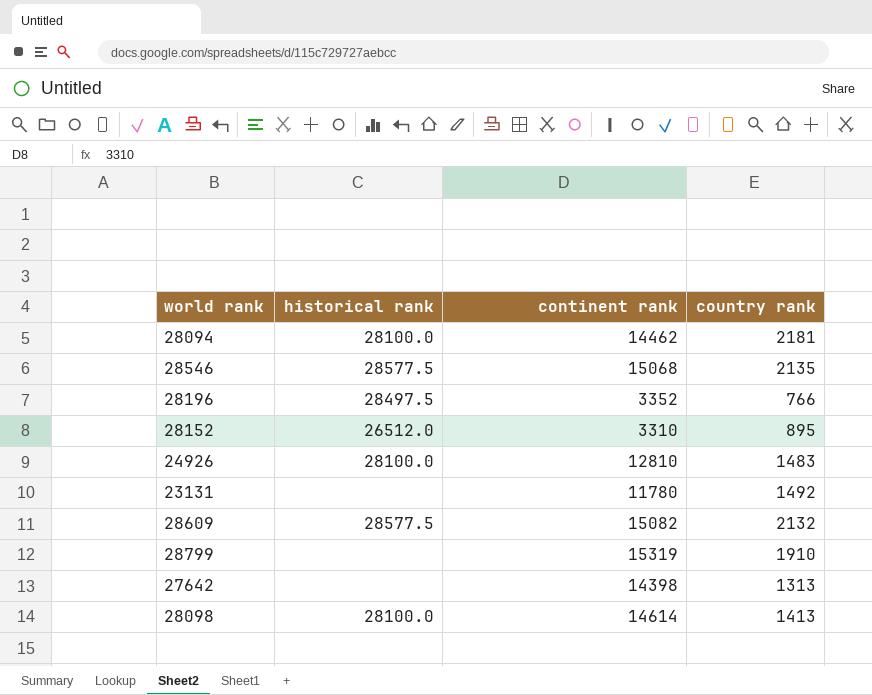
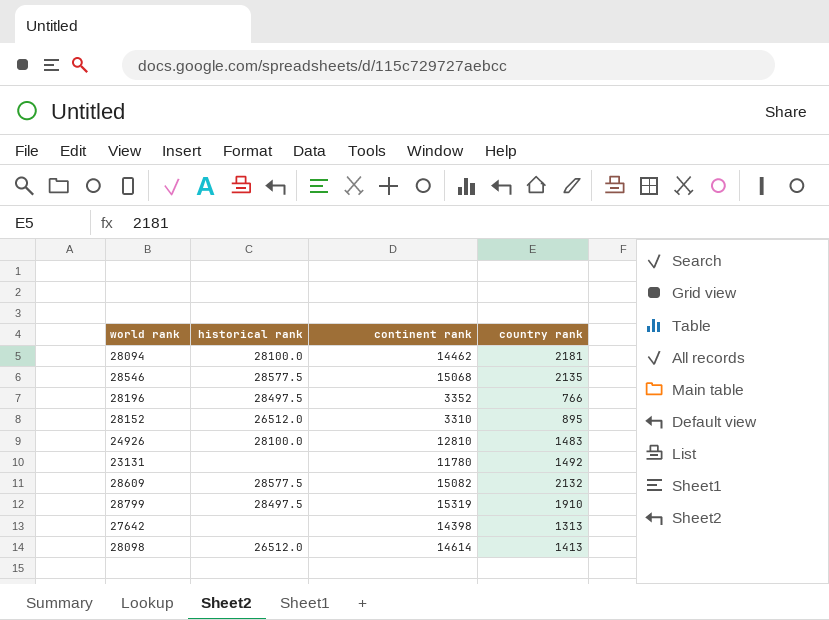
28799 | historical rank: none -> 28497.5
28098 | historical rank: 28100.0 -> 26512.0

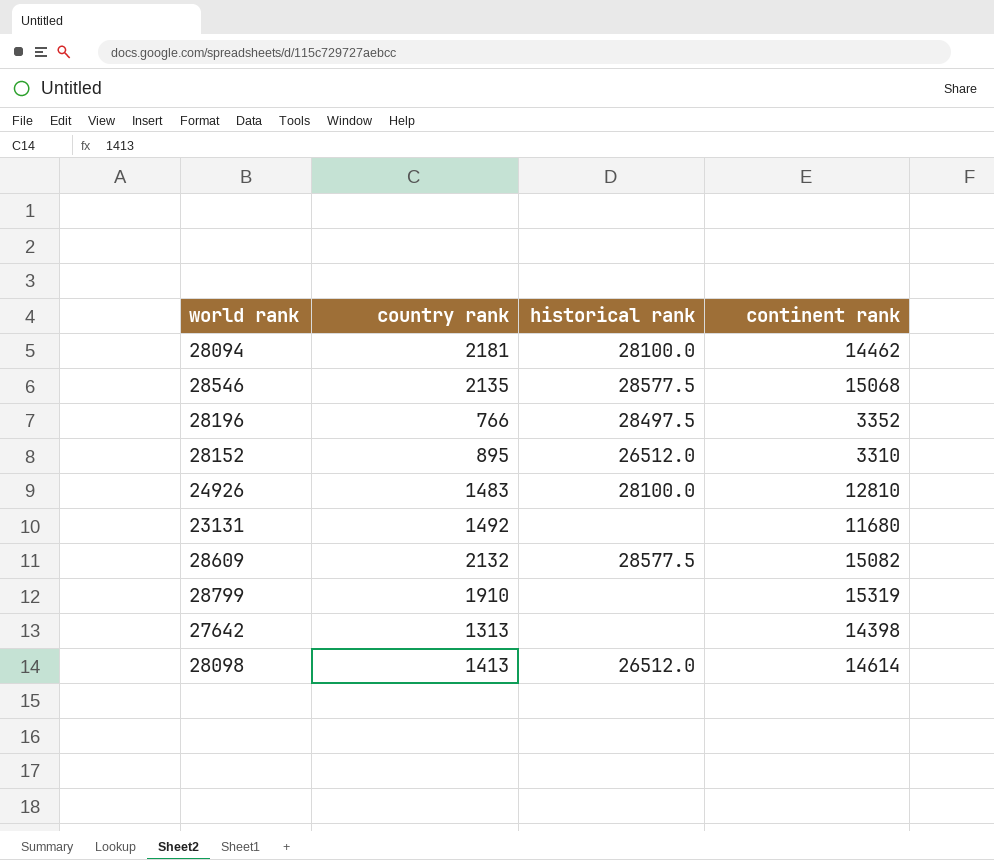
column country rank | position: 4 -> 2
23131 | continent rank: 11780 -> 11680
28799 | historical rank: 28497.5 -> none

